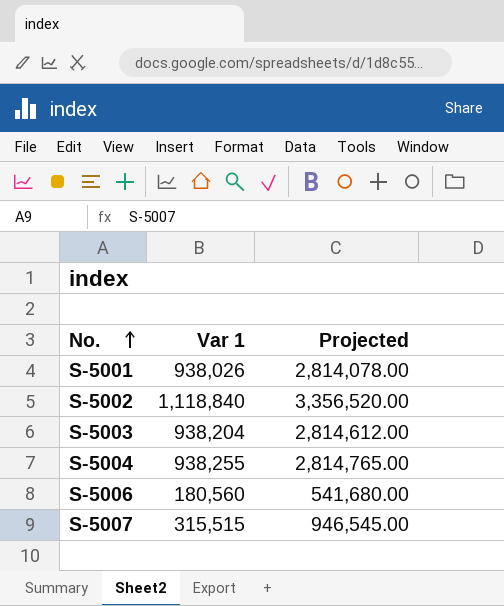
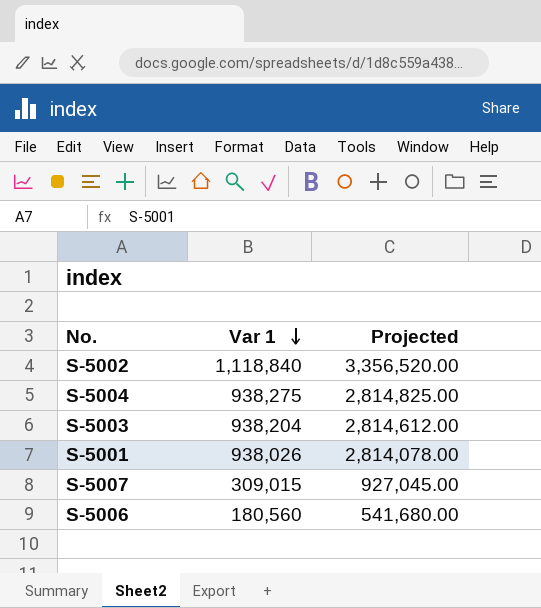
row order: No. ascending -> Var 1 descending
S-5004 | Var 1: 938,255 -> 938,275
S-5004 | Projected: 2,814,765.00 -> 2,814,825.00
S-5007 | Var 1: 315,515 -> 309,015
S-5007 | Projected: 946,545.00 -> 927,045.00

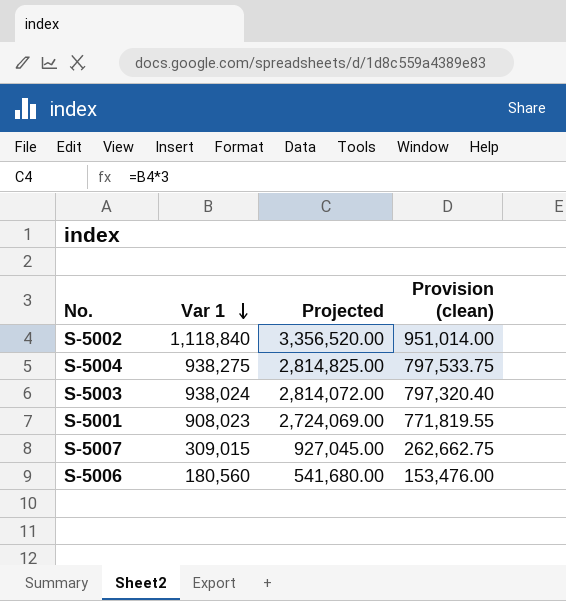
column Provision (clean) | formula: none -> [Var 1] * 0.85
S-5003 | Var 1: 938,204 -> 938,024
S-5003 | Projected: 2,814,612.00 -> 2,814,072.00
S-5001 | Var 1: 938,026 -> 908,023
S-5001 | Projected: 2,814,078.00 -> 2,724,069.00

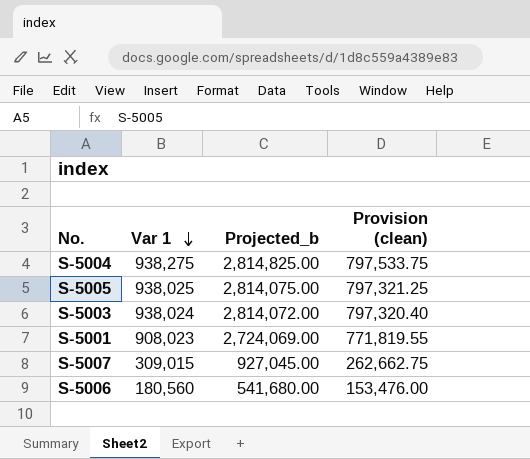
column name: Projected -> Projected_b
row S-5002: 1,118,840 | 3,356,520.00 | 951,014.00 -> none
row S-5005: none -> 938,025 | 2,814,075.00 | 797,321.25

